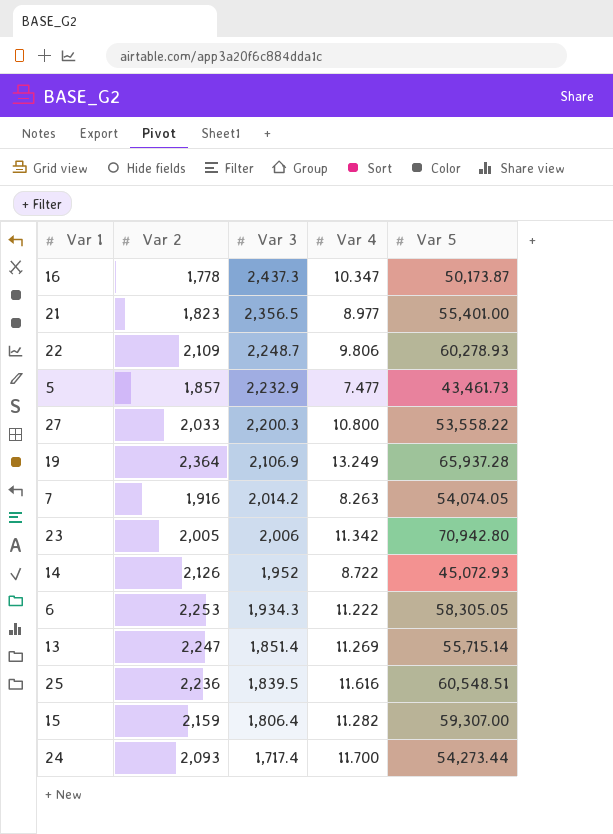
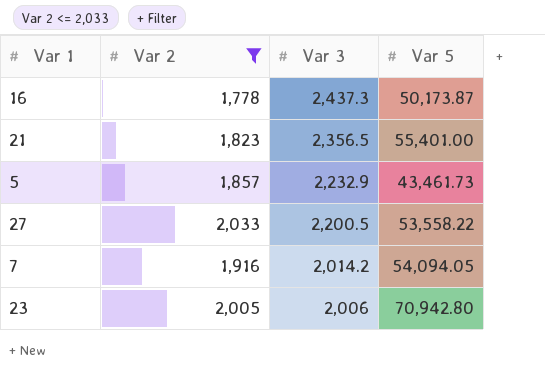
filter: none -> Var 2 <= 2,033
column Var 4 | position: 4 -> none
27 | Var 3: 2,200.3 -> 2,200.5
7 | Var 5: 54,074.05 -> 54,094.05

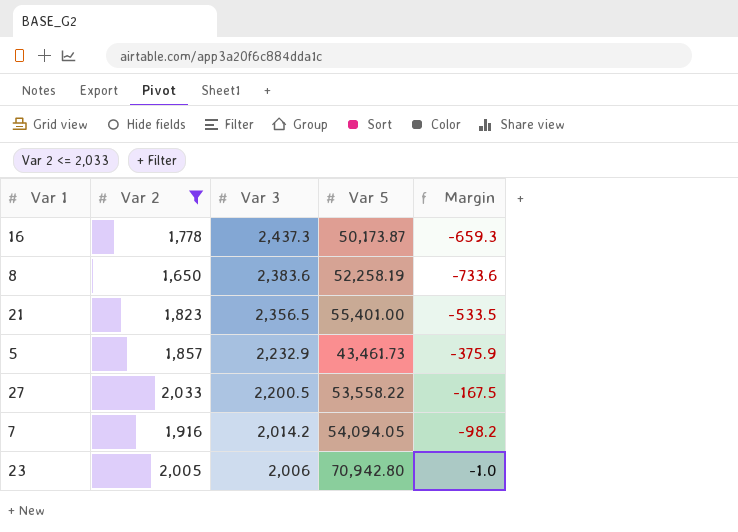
column Margin | formula: none -> [Var 2] - [Var 3]
row 8: none -> 1,650 | 2,383.6 | 52,258.19 | -733.6

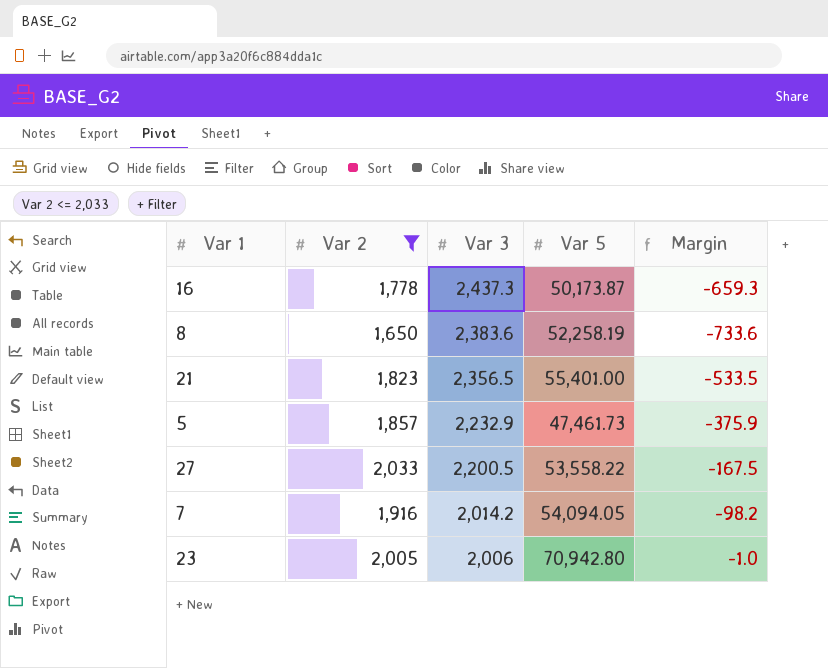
5 | Var 5: 43,461.73 -> 47,461.73

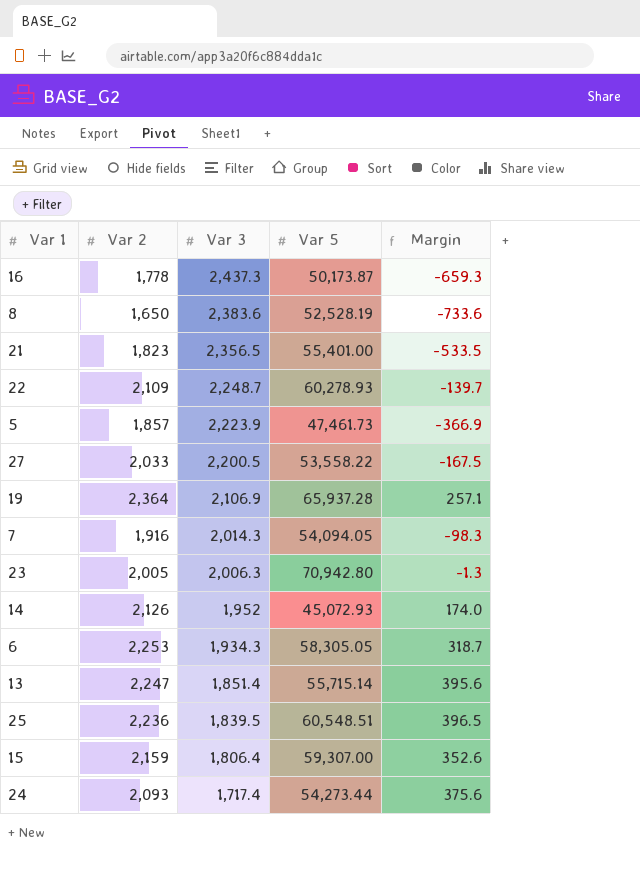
filter: Var 2 <= 2,033 -> none
8 | Var 5: 52,258.19 -> 52,528.19
5 | Var 3: 2,232.9 -> 2,223.9
5 | Margin: -375.9 -> -366.9
7 | Var 3: 2,014.2 -> 2,014.3
7 | Margin: -98.2 -> -98.3
23 | Var 3: 2,006 -> 2,006.3
23 | Margin: -1.0 -> -1.3

